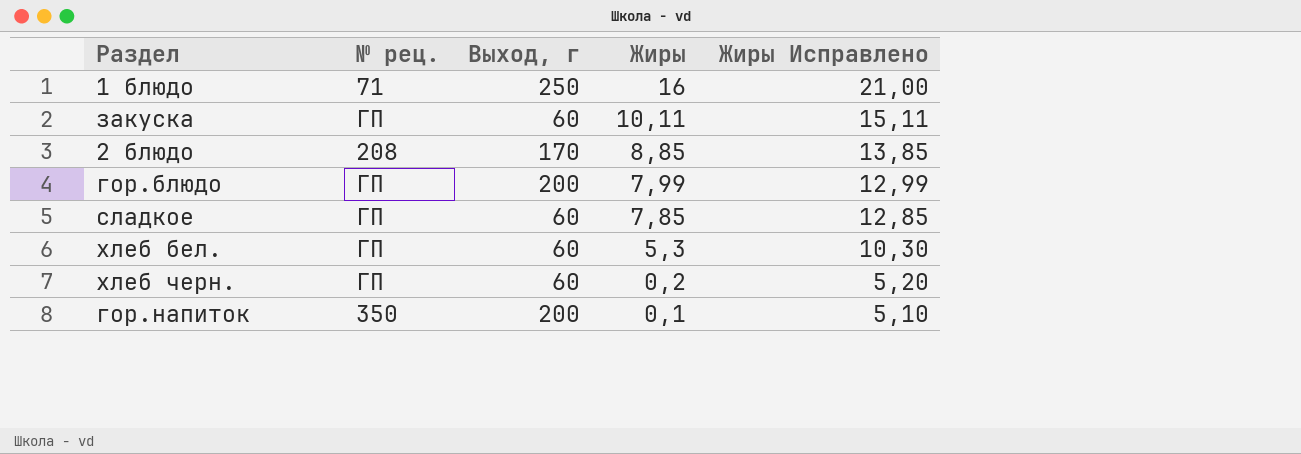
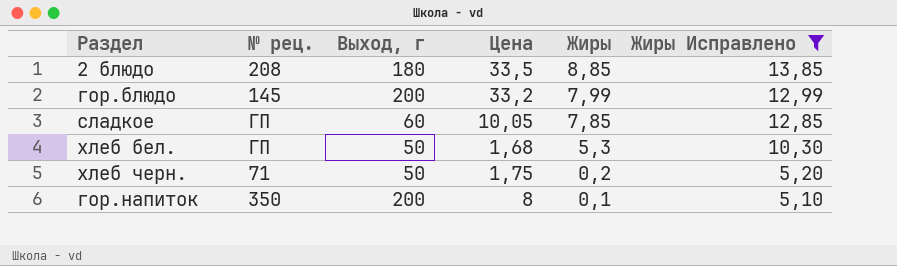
filter: none -> Жиры Исправлено <= 13,85
column Цена | position: none -> 4
2 блюдо | Выход, г: 170 -> 180
гор.блюдо | № рец.: ГП -> 145
хлеб бел. | Выход, г: 60 -> 50
хлеб черн. | № рец.: ГП -> 71
хлеб черн. | Выход, г: 60 -> 50

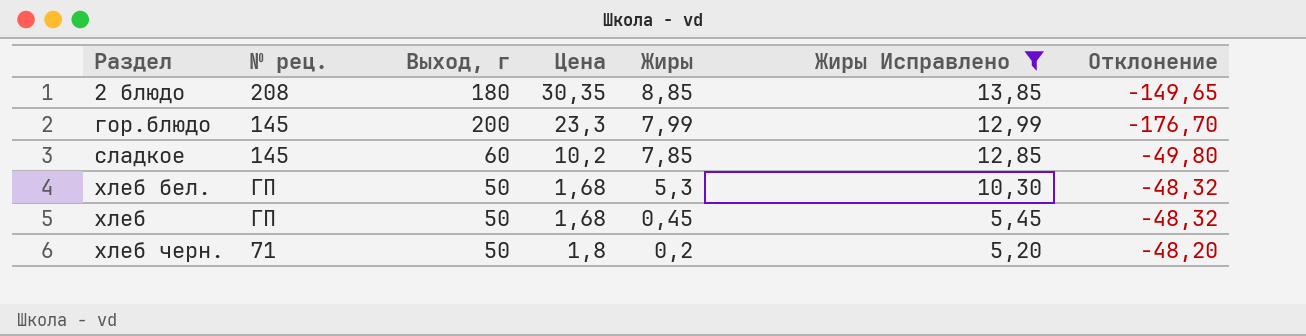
column Отклонение | formula: none -> [Цена] - [Выход, г]
row гор.напиток: 350 | 200 | 8 | 0,1 | 5,10 -> none
2 блюдо | Цена: 33,5 -> 30,35
гор.блюдо | Цена: 33,2 -> 23,3
сладкое | № рец.: ГП -> 145
сладкое | Цена: 10,05 -> 10,2
row хлеб: none -> ГП | 50 | 1,68 | 0,45 | 5,45 | -48,32
хлеб черн. | Цена: 1,75 -> 1,8

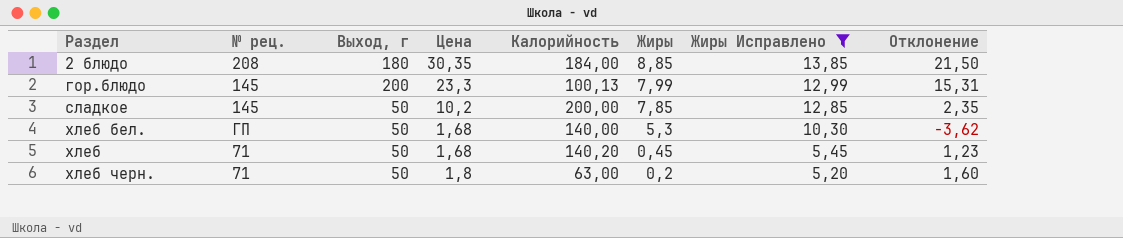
column Калорийность | position: none -> 5
column Отклонение | formula: [Цена] - [Выход, г] -> [Цена] - [Жиры]
сладкое | Выход, г: 60 -> 50
хлеб | № рец.: ГП -> 71

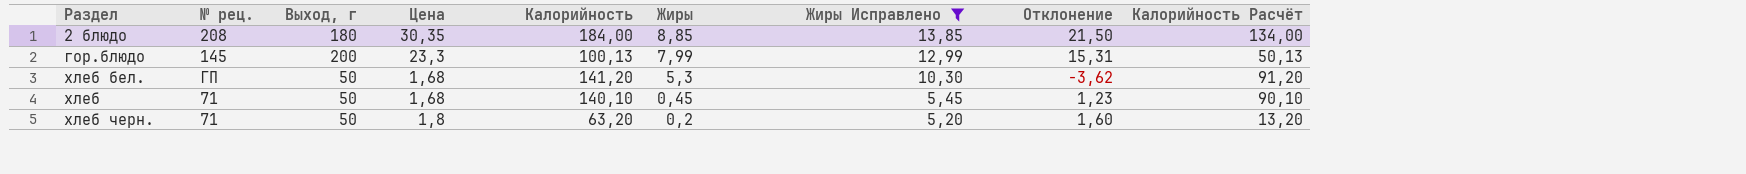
column Калорийность Расчёт | formula: none -> [Калорийность] - 50
row сладкое: 145 | 50 | 10,2 | 200,00 | 7,85 | 12,85 | 2,35 -> none
хлеб бел. | Калорийность: 140,00 -> 141,20
хлеб | Калорийность: 140,20 -> 140,10
хлеб черн. | Калорийность: 63,00 -> 63,20

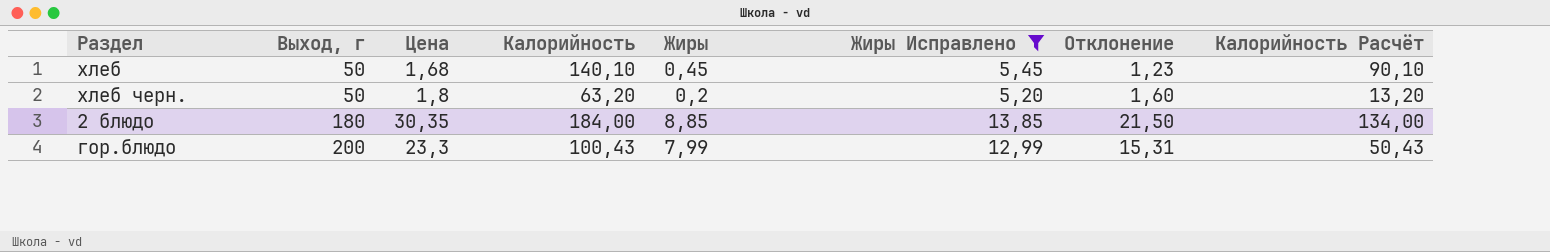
row order: Жиры descending -> Выход, г ascending
column № рец. | position: 2 -> none
row хлеб бел.: ГП | 50 | 1,68 | 141,20 | 5,3 | 10,30 | -3,62 | 91,20 -> none
гор.блюдо | Калорийность: 100,13 -> 100,43
гор.блюдо | Калорийность Расчёт: 50,13 -> 50,43

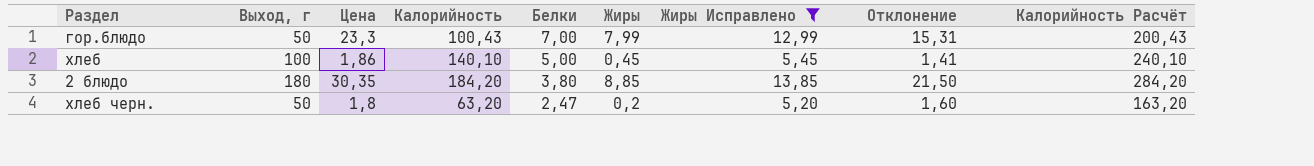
row order: Выход, г ascending -> Белки descending
column Белки | position: none -> 5
column Калорийность Расчёт | formula: [Калорийность] - 50 -> [Калорийность] + 100
гор.блюдо | Выход, г: 200 -> 50
хлеб | Выход, г: 50 -> 100
хлеб | Цена: 1,68 -> 1,86
хлеб | Отклонение: 1,23 -> 1,41
2 блюдо | Калорийность: 184,00 -> 184,20

